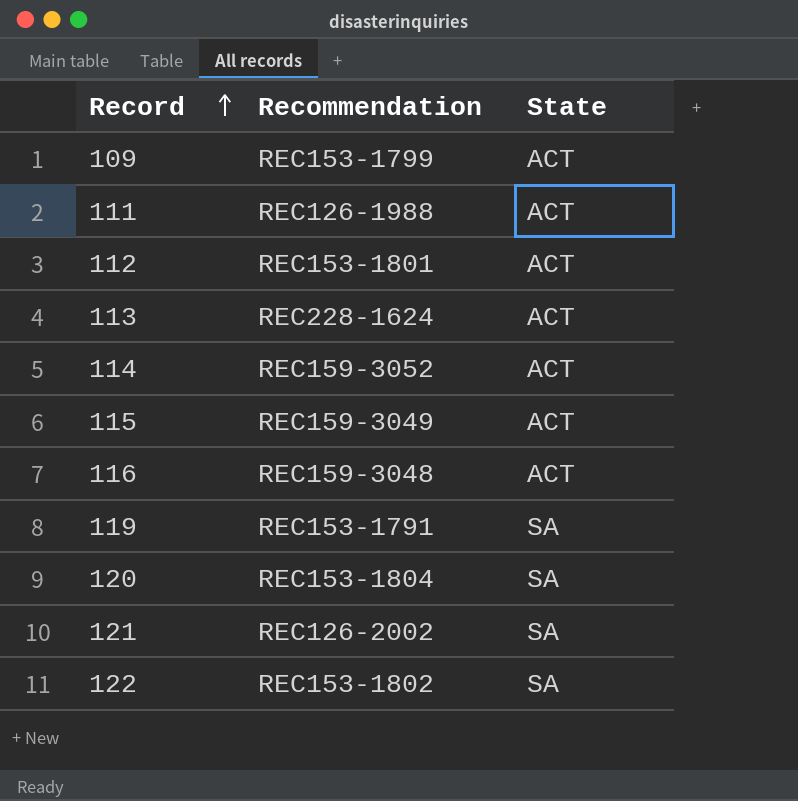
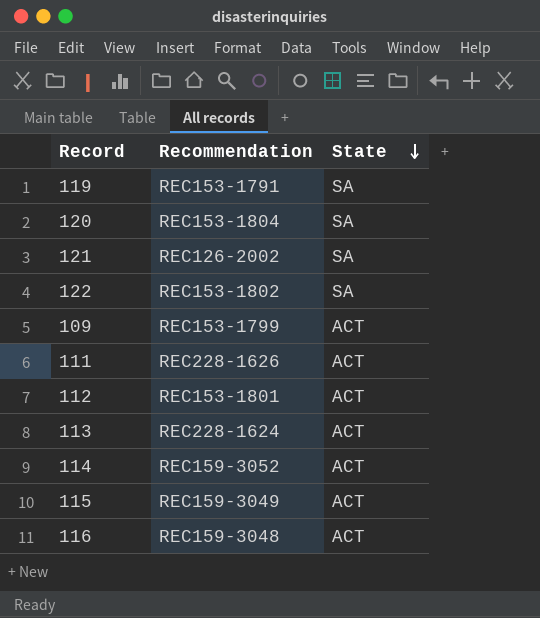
row order: Record ascending -> State descending
111 | Recommendation: REC126-1988 -> REC228-1626

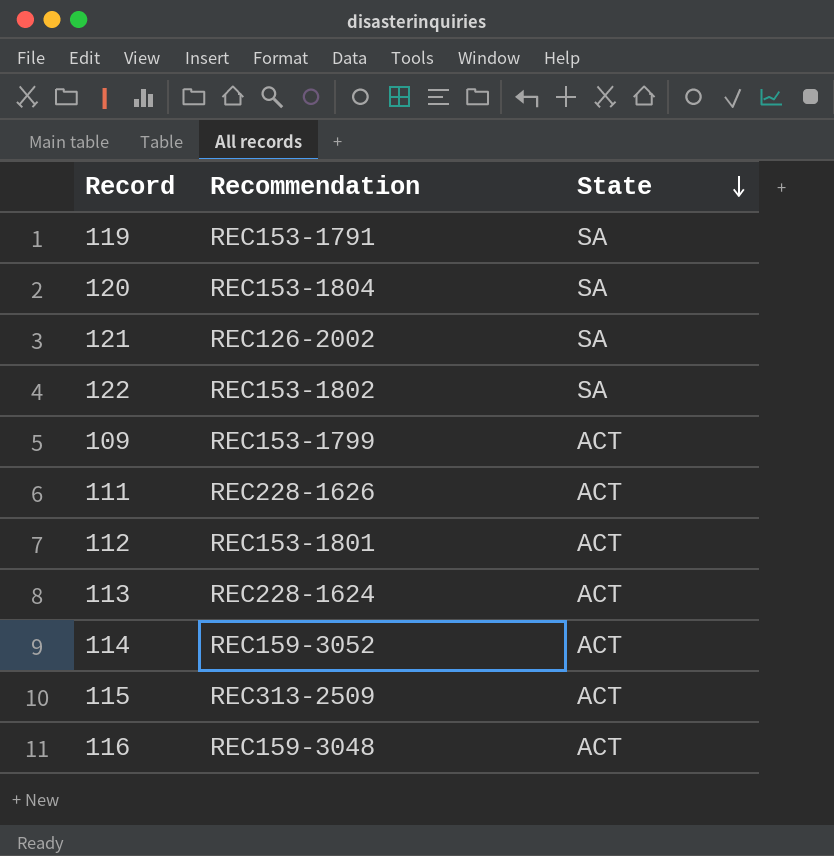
115 | Recommendation: REC159-3049 -> REC313-2509

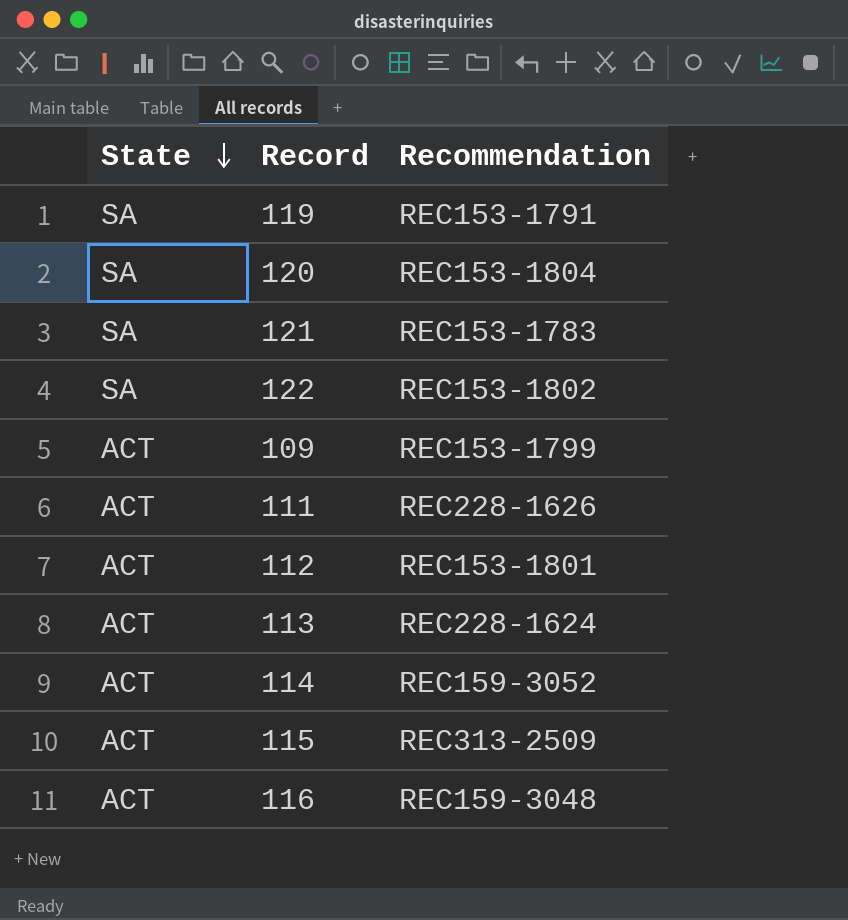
column State | position: 3 -> 1
121 | Recommendation: REC126-2002 -> REC153-1783

